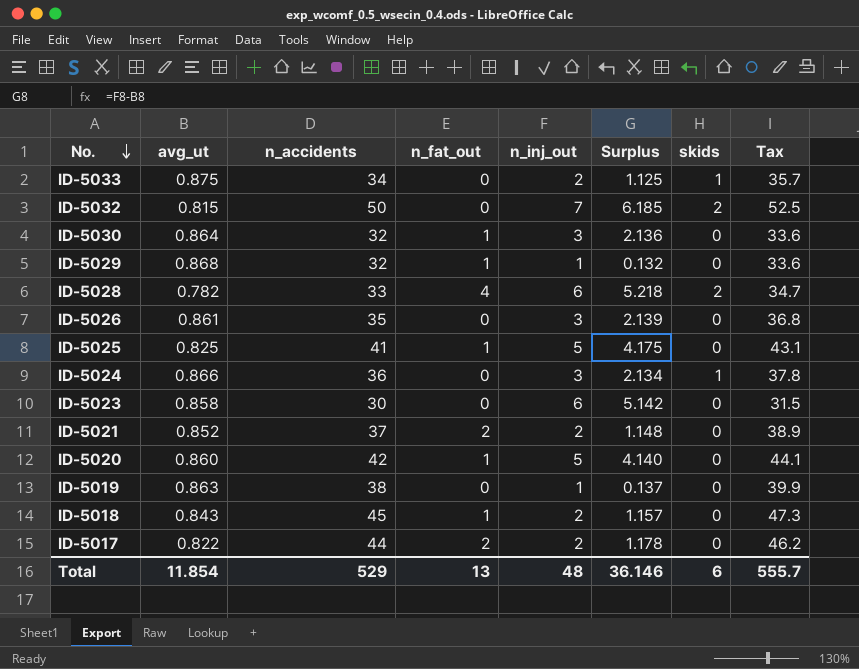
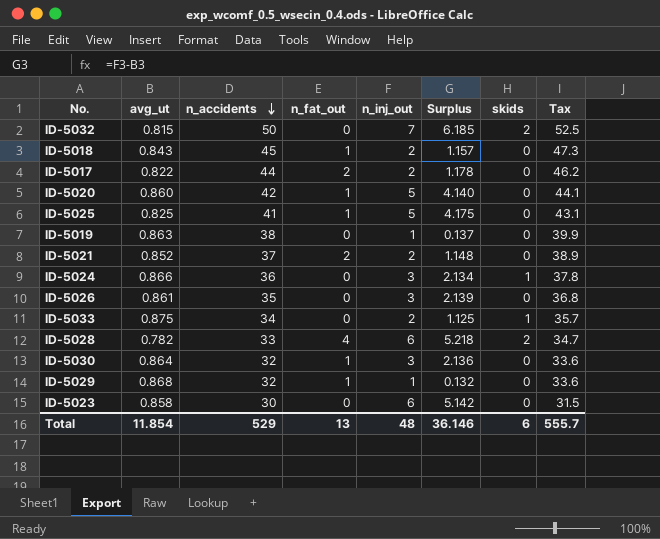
row order: No. descending -> n_accidents descending

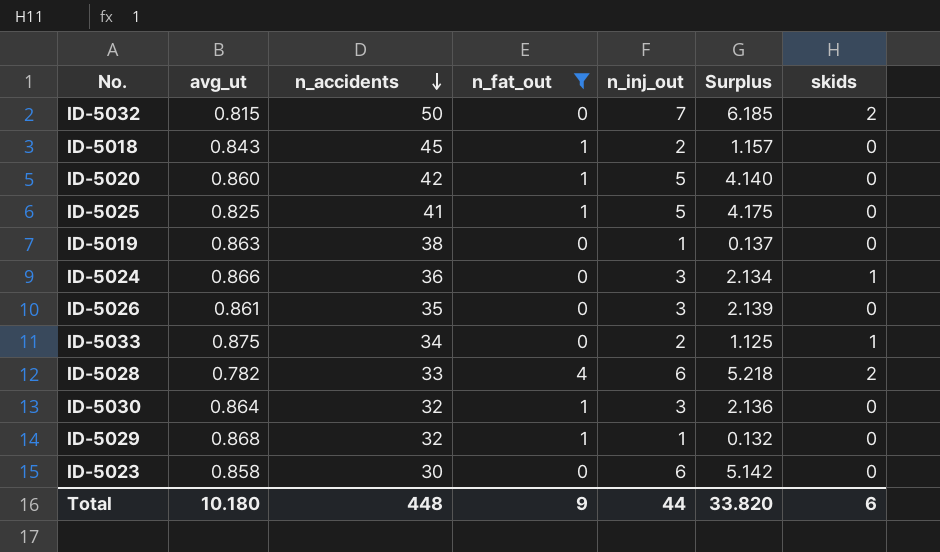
filter: none -> n_fat_out != 2
column Tax | formula: [n_accidents] * 1.05 -> none
Total | avg_ut: 11.854 -> 10.180
Total | n_accidents: 529 -> 448
Total | n_fat_out: 13 -> 9
Total | n_inj_out: 48 -> 44
Total | Surplus: 36.146 -> 33.820

